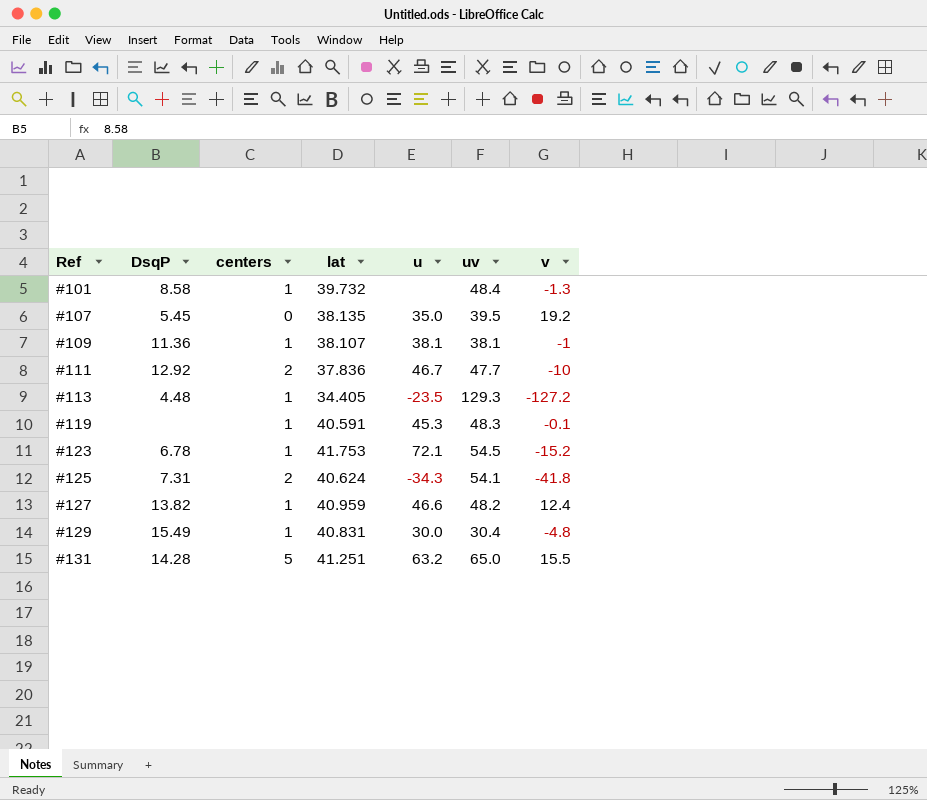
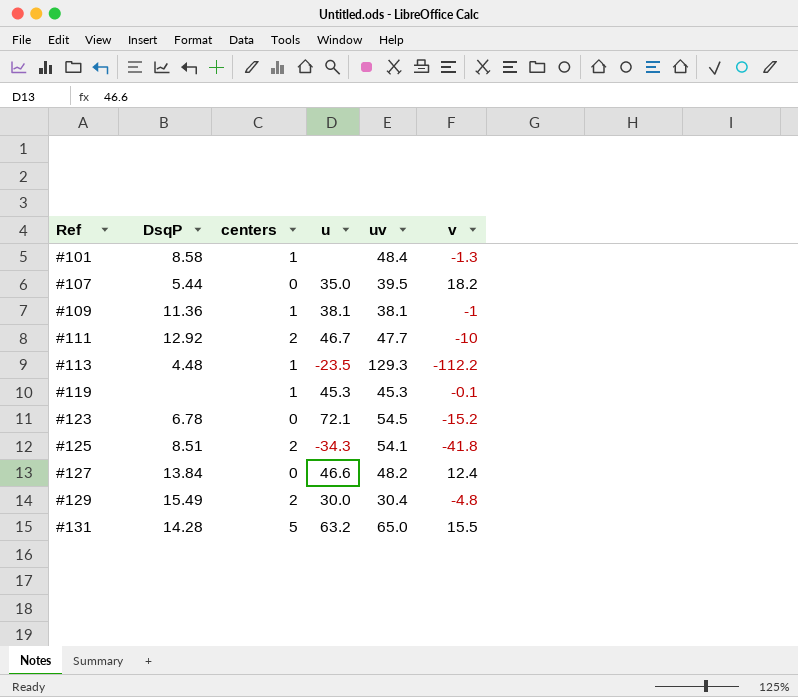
column lat | position: 4 -> none
#107 | DsqP: 5.45 -> 5.44
#107 | v: 19.2 -> 18.2
#113 | v: -127.2 -> -112.2
#119 | uv: 48.3 -> 45.3
#123 | centers: 1 -> 0
#125 | DsqP: 7.31 -> 8.51
#127 | DsqP: 13.82 -> 13.84
#127 | centers: 1 -> 0
#129 | centers: 1 -> 2

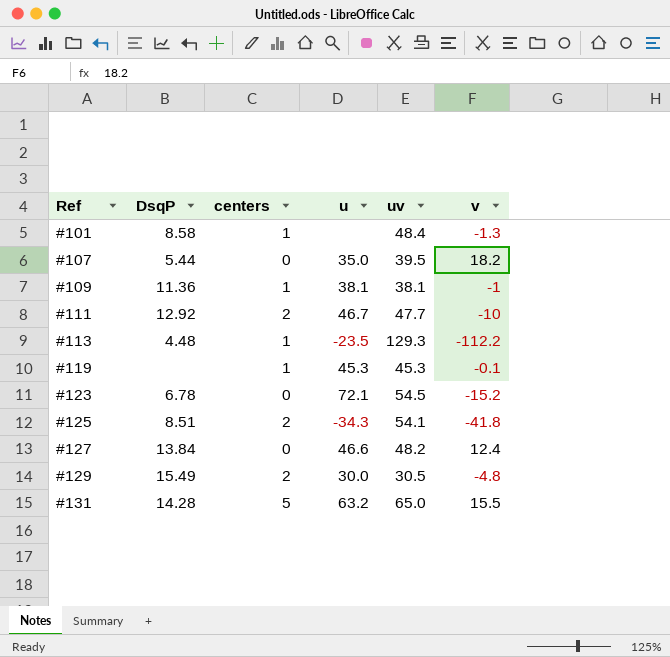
#129 | uv: 30.4 -> 30.5

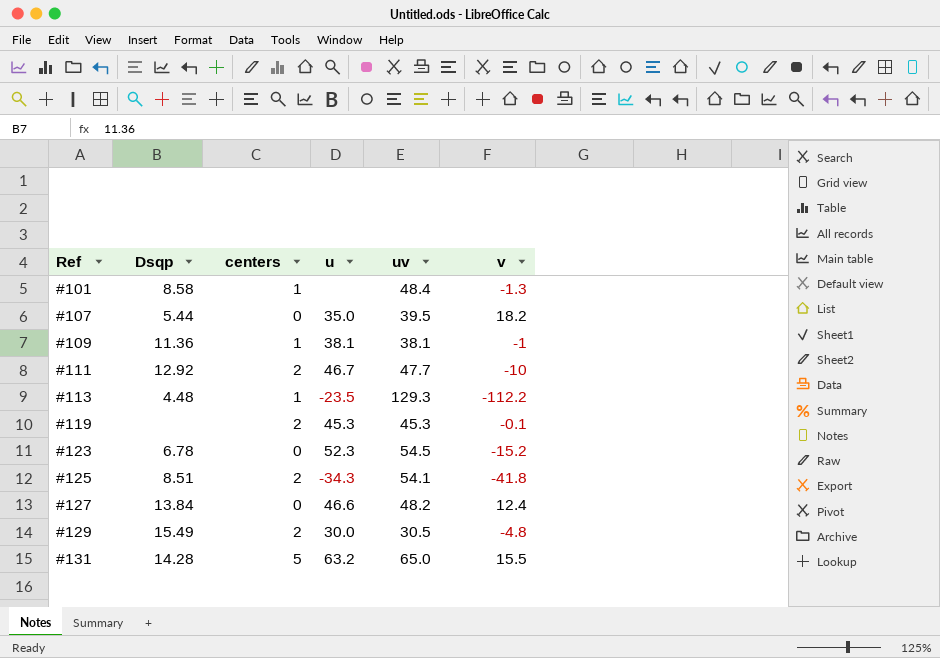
column name: DsqP -> Dsqp
#119 | centers: 1 -> 2
#123 | u: 72.1 -> 52.3

